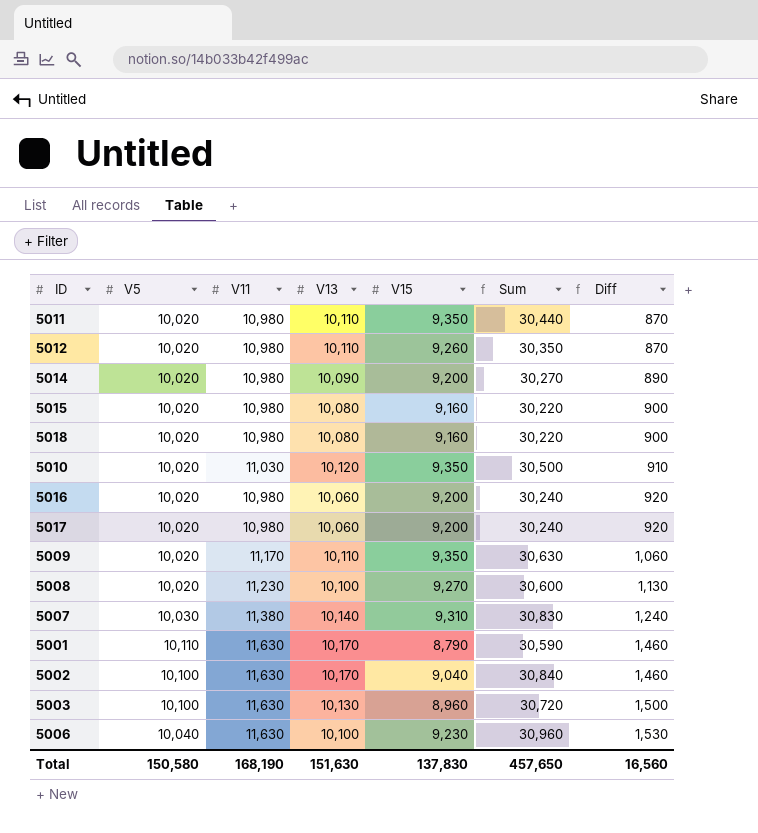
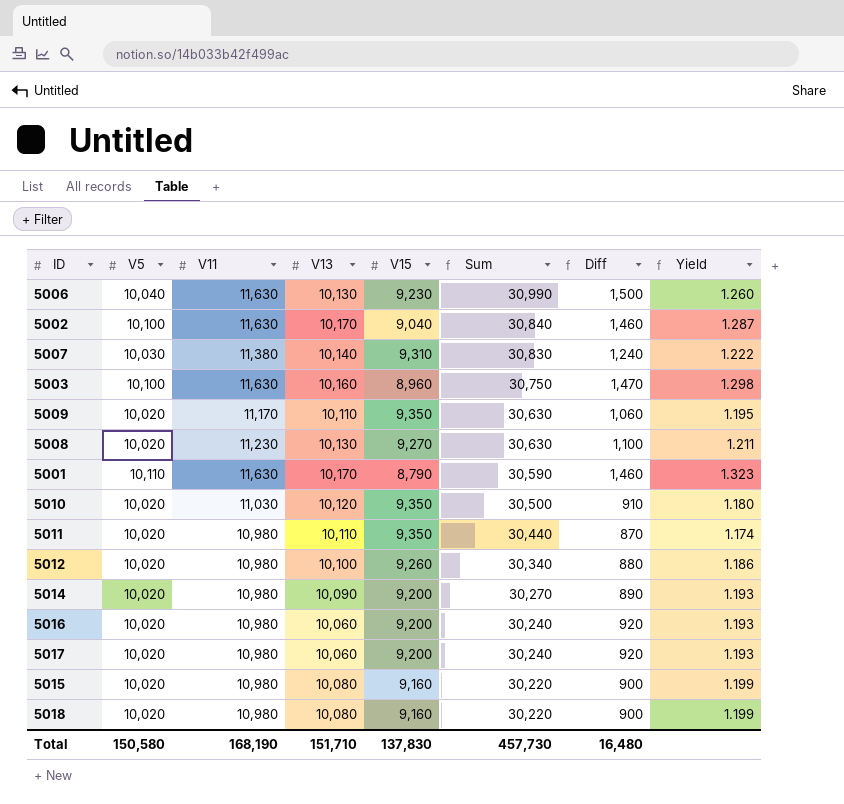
row order: Diff ascending -> Sum descending
column Yield | formula: none -> [V11] / [V15]
5006 | V13: 10,100 -> 10,130
5006 | Sum: 30,960 -> 30,990
5006 | Diff: 1,530 -> 1,500
5003 | V13: 10,130 -> 10,160
5003 | Sum: 30,720 -> 30,750
5003 | Diff: 1,500 -> 1,470
5008 | V13: 10,100 -> 10,130
5008 | Sum: 30,600 -> 30,630
5008 | Diff: 1,130 -> 1,100
5012 | V13: 10,110 -> 10,100
5012 | Sum: 30,350 -> 30,340
5012 | Diff: 870 -> 880
Total | V13: 151,630 -> 151,710
Total | Sum: 457,650 -> 457,730
Total | Diff: 16,560 -> 16,480

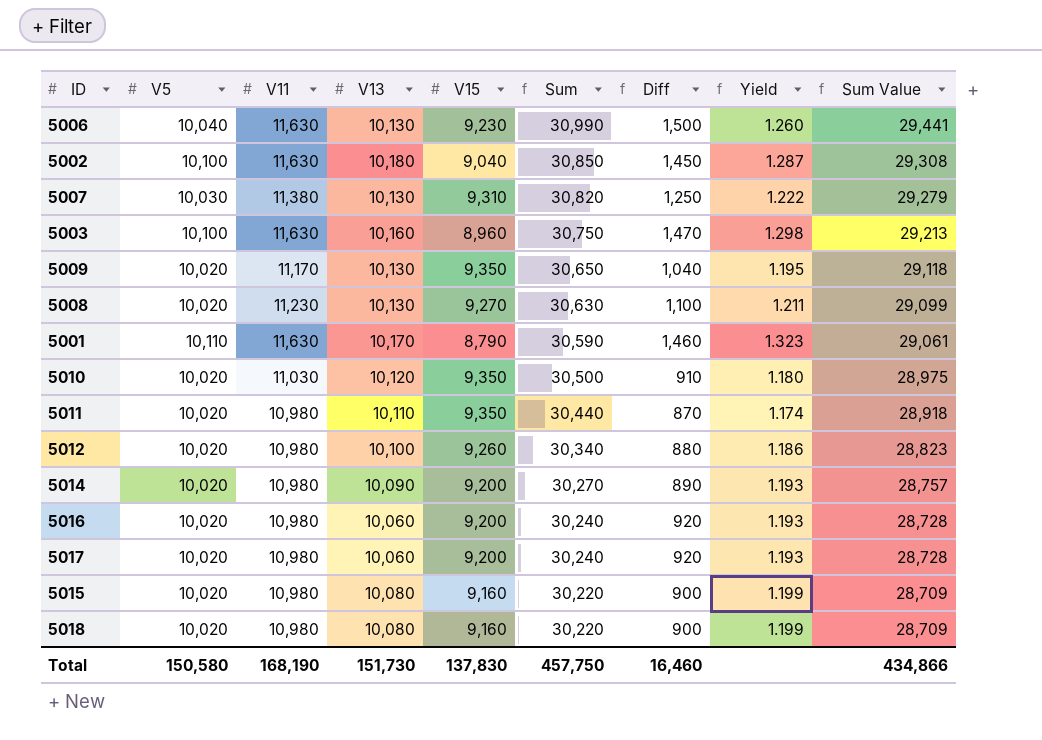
column Sum Value | formula: none -> [Sum] * 0.95
5002 | V13: 10,170 -> 10,180
5002 | Sum: 30,840 -> 30,850
5002 | Diff: 1,460 -> 1,450
5007 | V13: 10,140 -> 10,130
5007 | Sum: 30,830 -> 30,820
5007 | Diff: 1,240 -> 1,250
5009 | V13: 10,110 -> 10,130
5009 | Sum: 30,630 -> 30,650
5009 | Diff: 1,060 -> 1,040
Total | V13: 151,710 -> 151,730
Total | Sum: 457,730 -> 457,750
Total | Diff: 16,480 -> 16,460

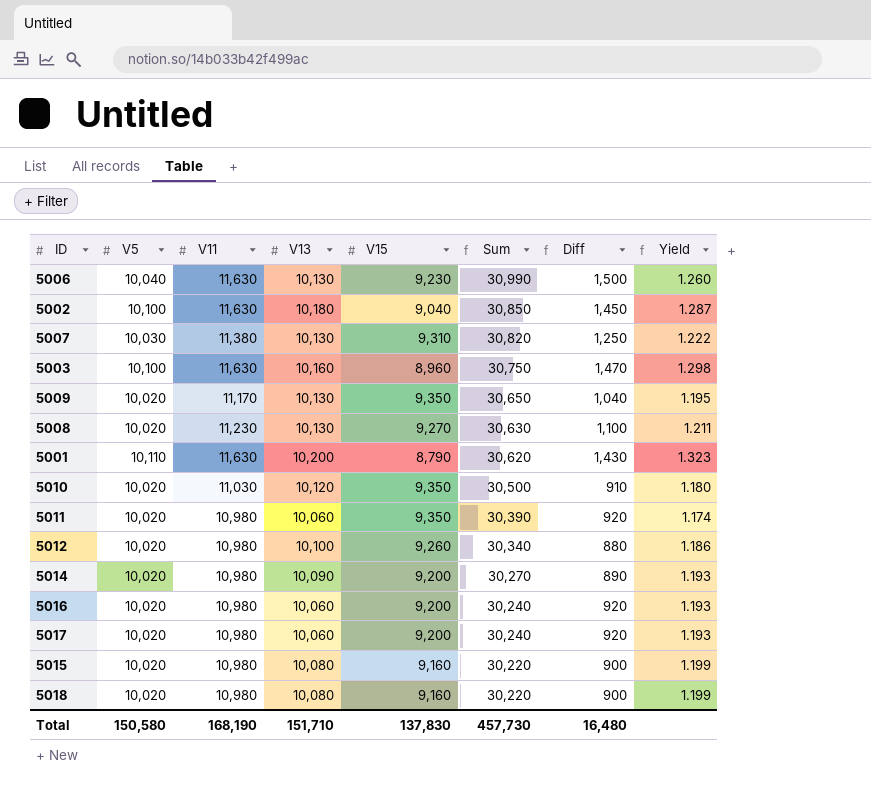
column Sum Value | formula: [Sum] * 0.95 -> none
5001 | V13: 10,170 -> 10,200
5001 | Sum: 30,590 -> 30,620
5001 | Diff: 1,460 -> 1,430
5011 | V13: 10,110 -> 10,060
5011 | Sum: 30,440 -> 30,390
5011 | Diff: 870 -> 920
Total | V13: 151,730 -> 151,710
Total | Sum: 457,750 -> 457,730
Total | Diff: 16,460 -> 16,480

